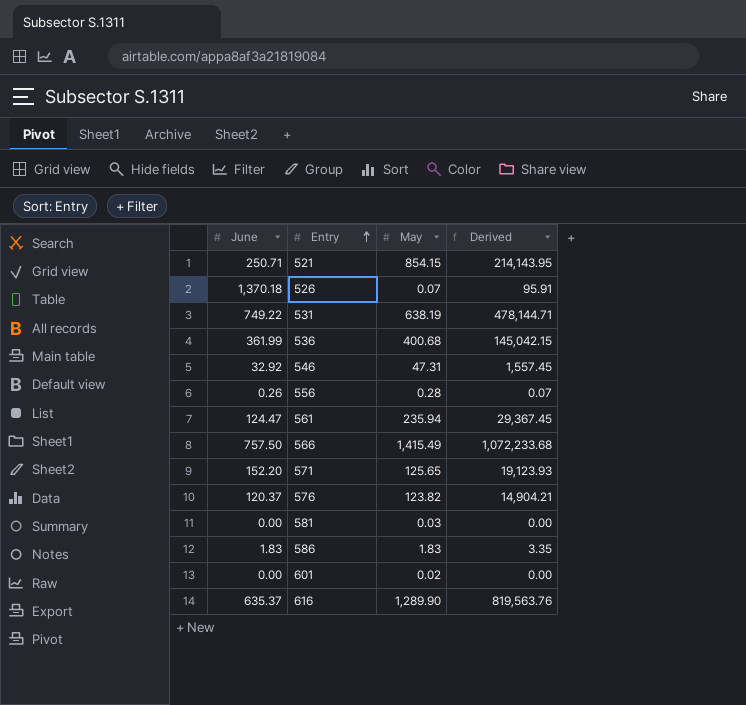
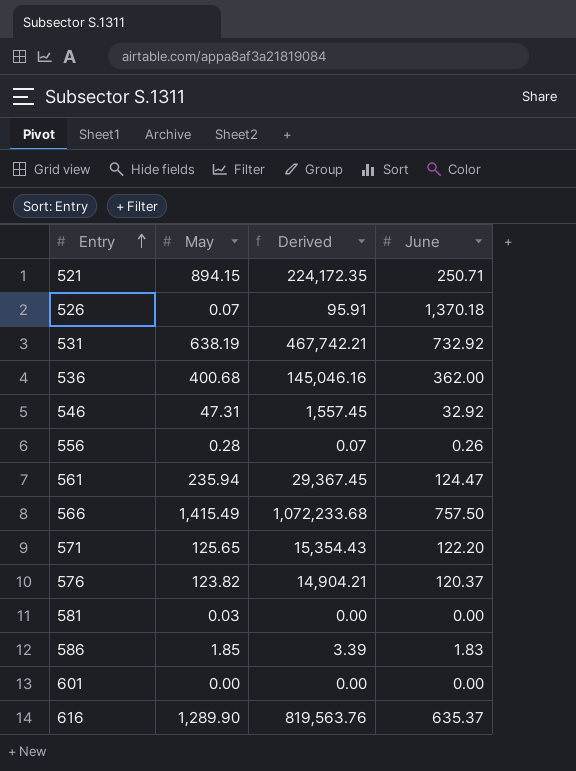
column June | position: 1 -> 4
521 | May: 854.15 -> 894.15
521 | Derived: 214,143.95 -> 224,172.35
531 | Derived: 478,144.71 -> 467,742.21
531 | June: 749.22 -> 732.92
536 | Derived: 145,042.15 -> 145,046.16
536 | June: 361.99 -> 362.00
571 | Derived: 19,123.93 -> 15,354.43
571 | June: 152.20 -> 122.20
586 | May: 1.83 -> 1.85
586 | Derived: 3.35 -> 3.39
601 | May: 0.02 -> 0.00

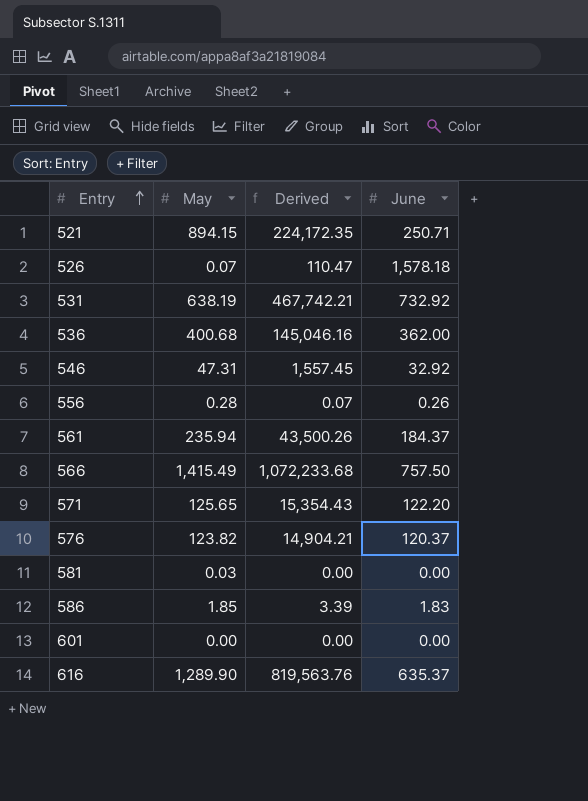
526 | Derived: 95.91 -> 110.47
526 | June: 1,370.18 -> 1,578.18
561 | Derived: 29,367.45 -> 43,500.26
561 | June: 124.47 -> 184.37

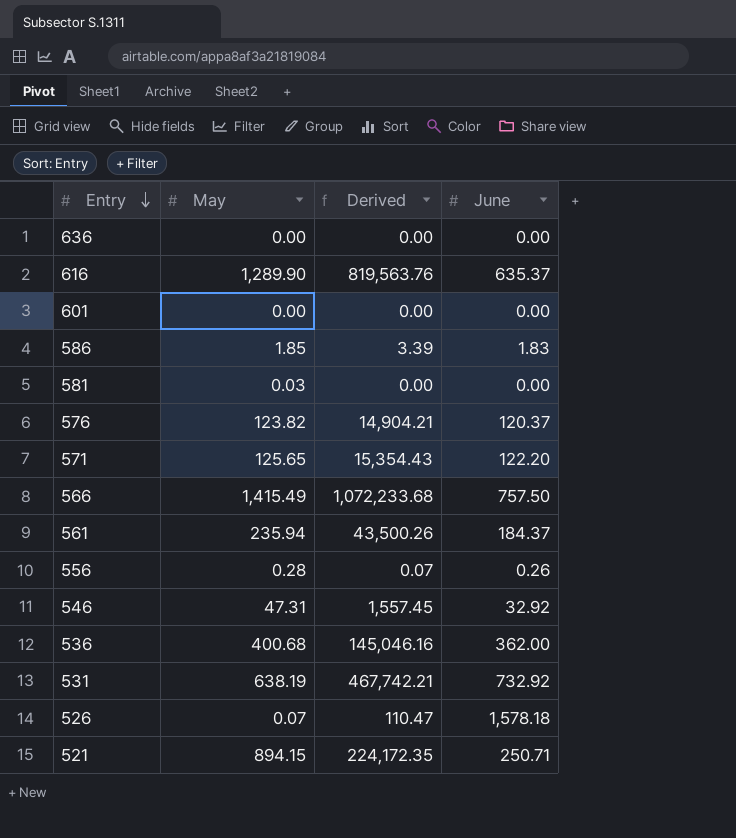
row order: Entry ascending -> Entry descending
row 636: none -> 0.00 | 0.00 | 0.00

